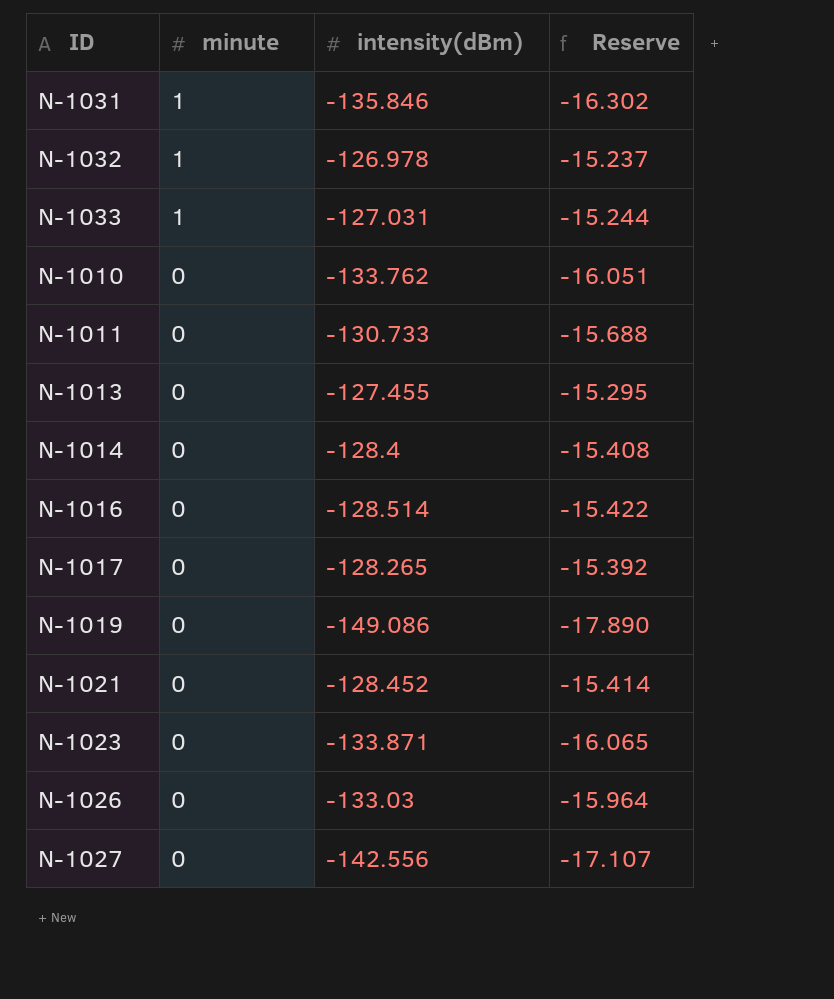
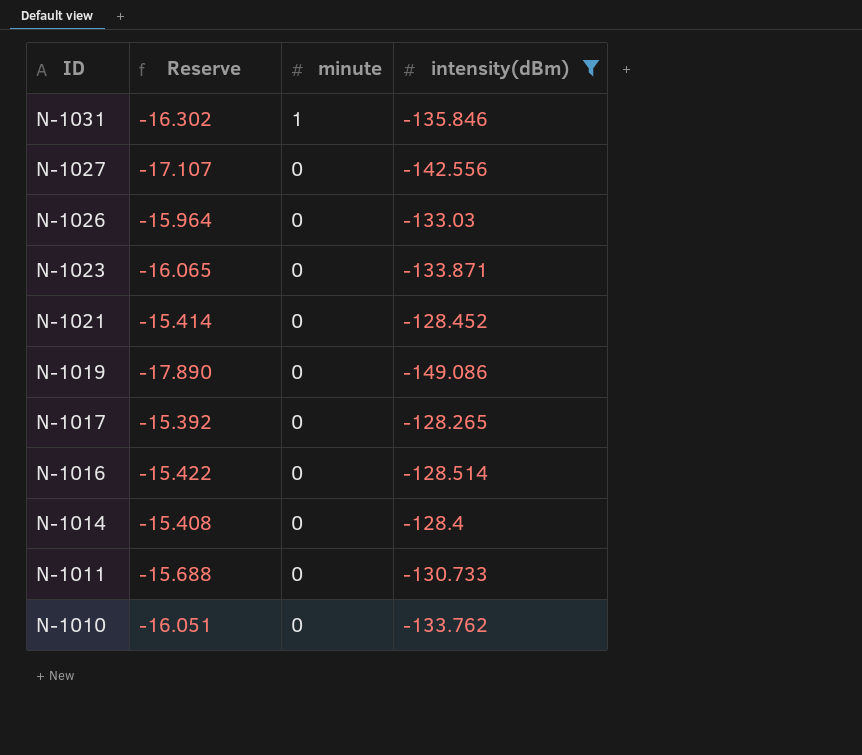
filter: none -> intensity(dBm) <= -128.265
row order: minute descending -> ID descending
column Reserve | position: 4 -> 2

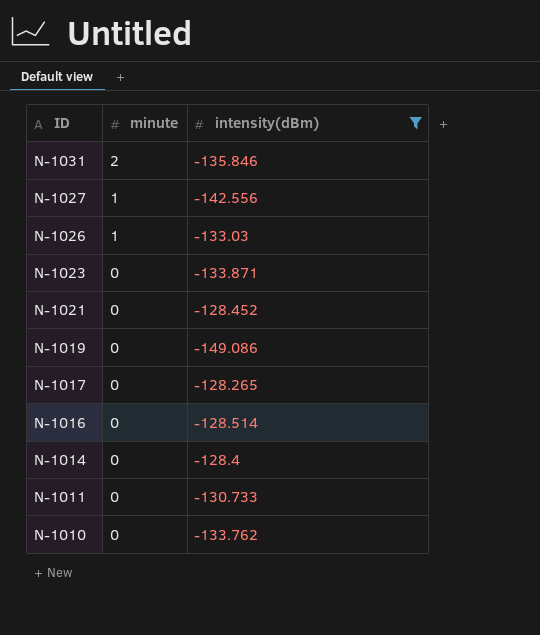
column Reserve | formula: [intensity(dBm)] * 0.12 -> none
N-1031 | minute: 1 -> 2
N-1027 | minute: 0 -> 1
N-1026 | minute: 0 -> 1

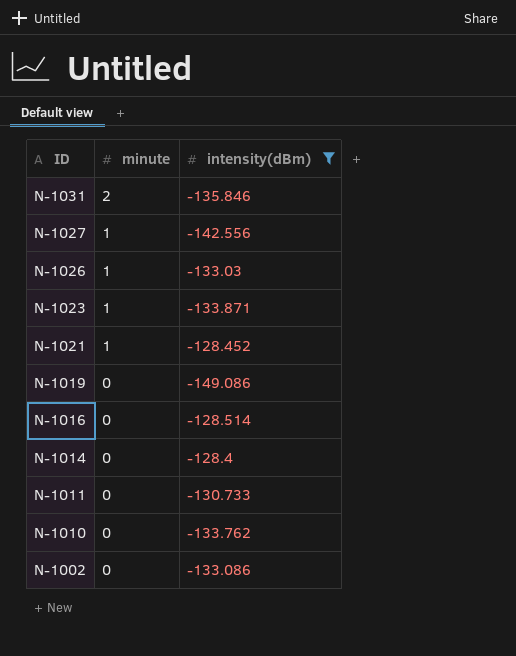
row N-1017: 0 | -128.265 -> none
N-1023 | minute: 0 -> 1
N-1021 | minute: 0 -> 1
row N-1002: none -> 0 | -133.086

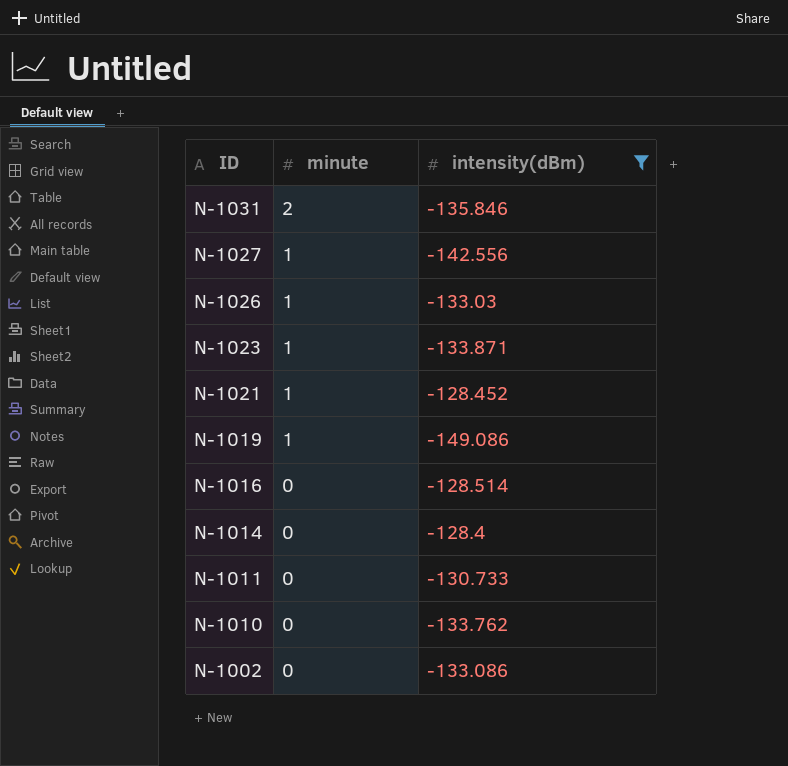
N-1019 | minute: 0 -> 1

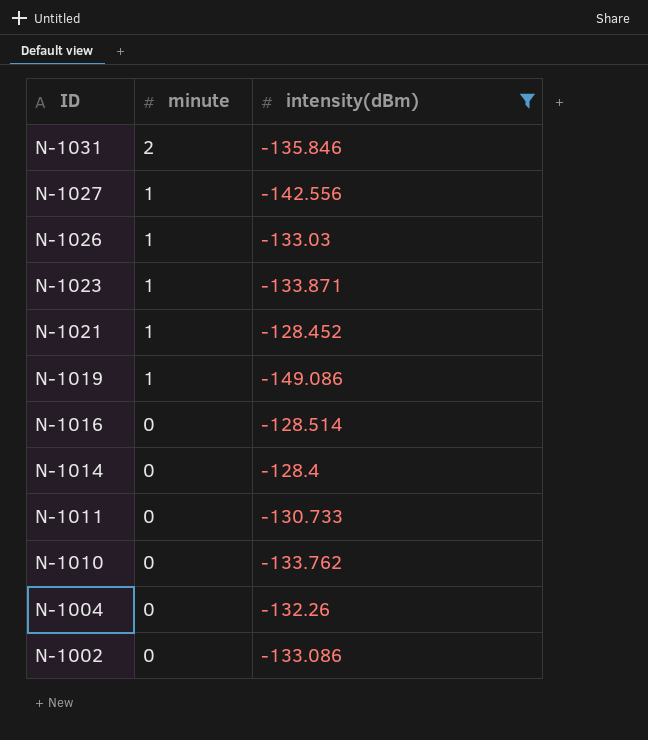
row N-1004: none -> 0 | -132.26

